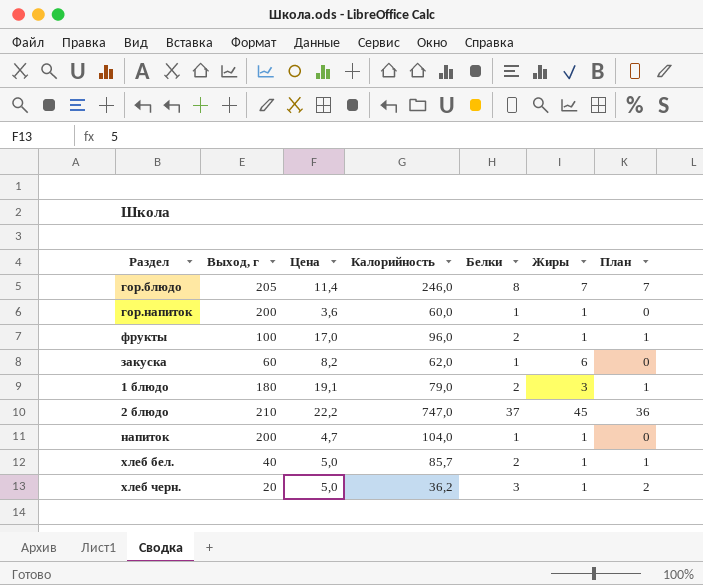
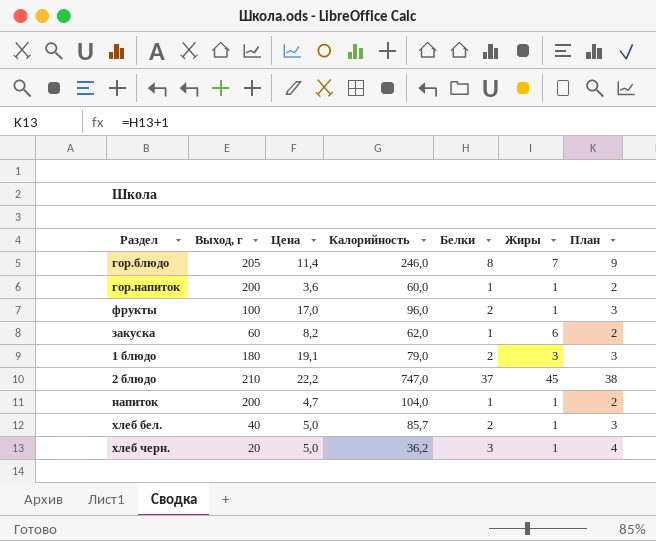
column План | formula: [Белки] - 1 -> [Белки] + 1

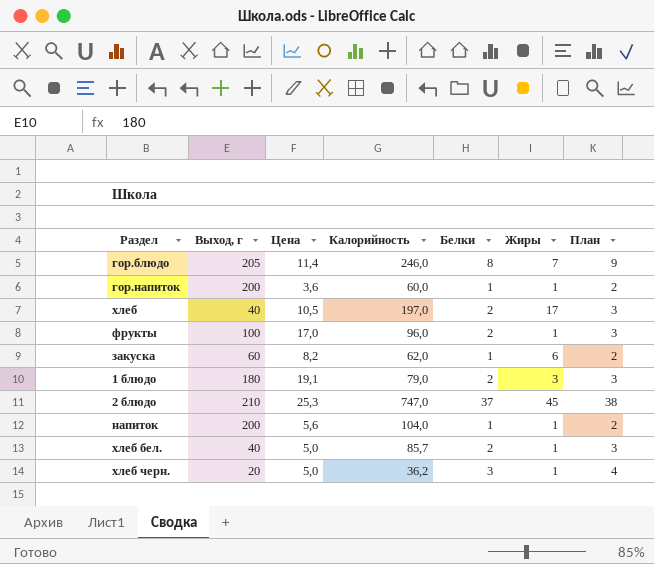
row хлеб: none -> 40 | 10,5 | 197,0 | 2 | 17 | 3
2 блюдо | Цена: 22,2 -> 25,3
напиток | Цена: 4,7 -> 5,6

